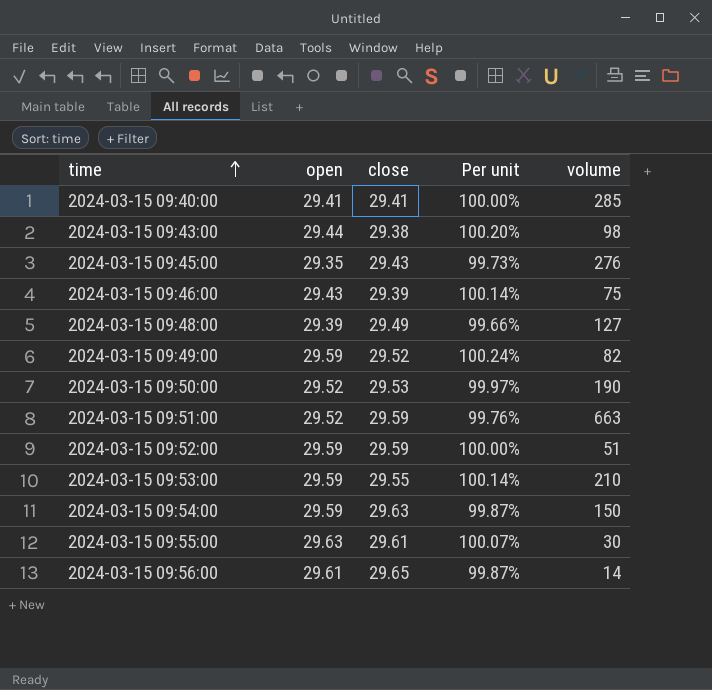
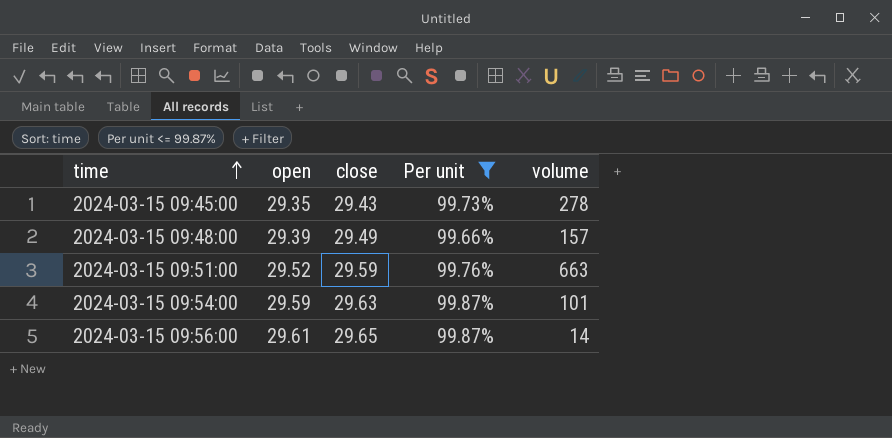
filter: none -> Per unit <= 99.87%
2024-03-15 09:45:00 | volume: 276 -> 278
2024-03-15 09:48:00 | volume: 127 -> 157
2024-03-15 09:54:00 | volume: 150 -> 101

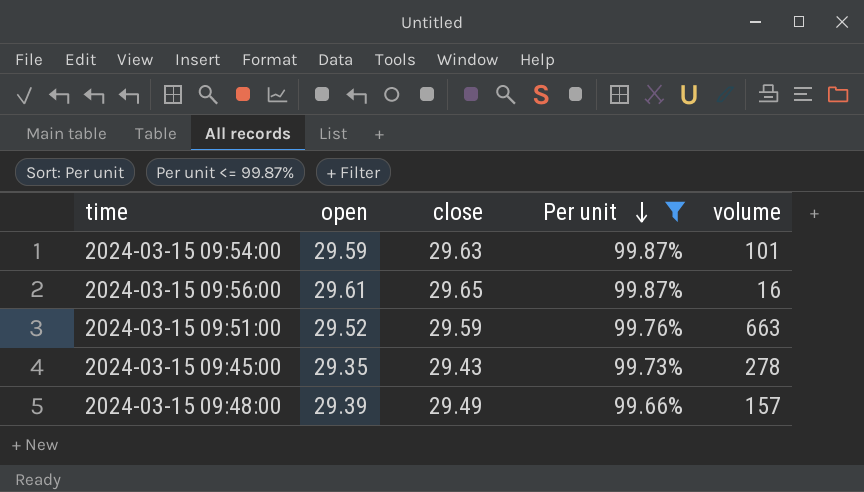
row order: time ascending -> Per unit descending
2024-03-15 09:56:00 | volume: 14 -> 16

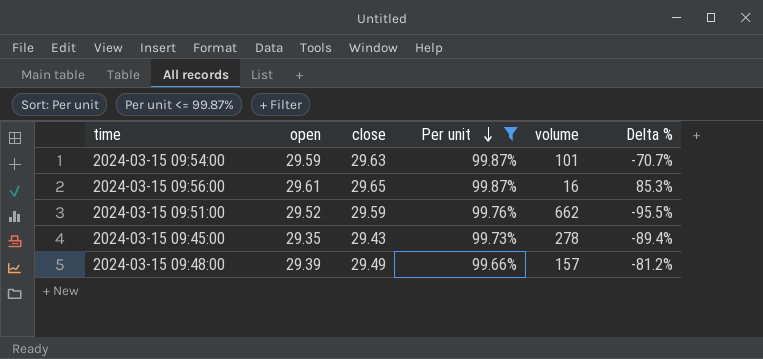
column Delta % | formula: none -> ([close] - [volume]) / [volume]
2024-03-15 09:51:00 | volume: 663 -> 662

